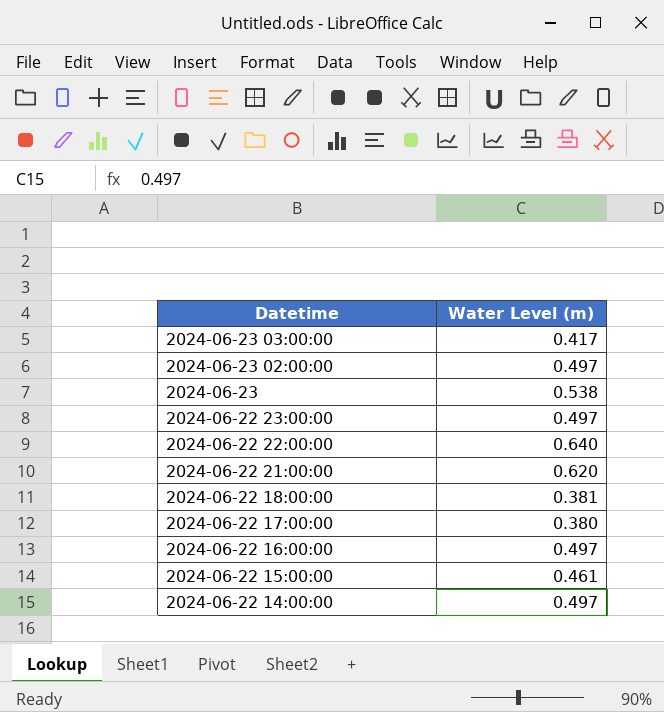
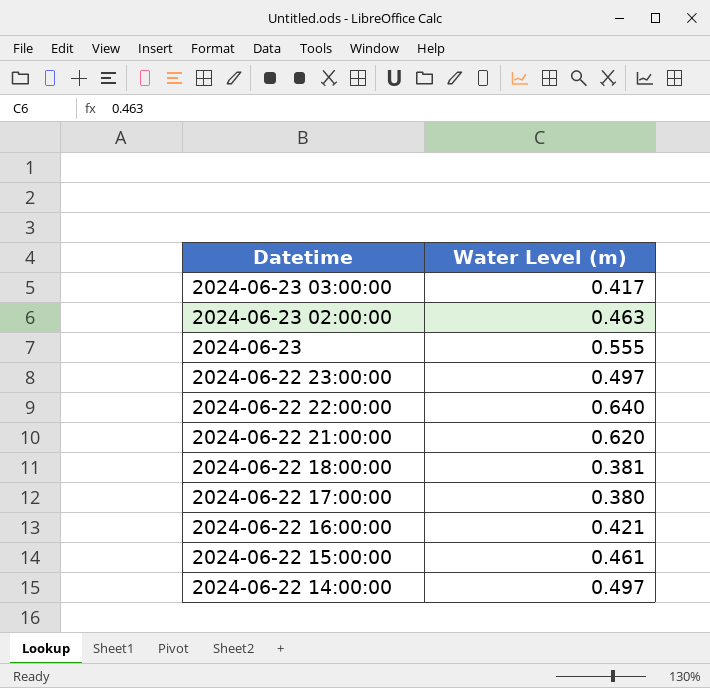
2024-06-23 02:00:00 | Water Level (m): 0.497 -> 0.463
2024-06-23 | Water Level (m): 0.538 -> 0.555
2024-06-22 16:00:00 | Water Level (m): 0.497 -> 0.421

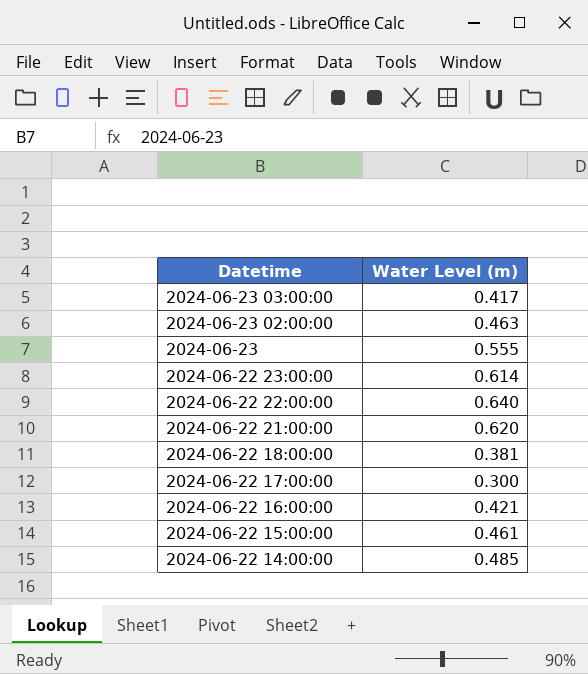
2024-06-22 23:00:00 | Water Level (m): 0.497 -> 0.614
2024-06-22 17:00:00 | Water Level (m): 0.380 -> 0.300
2024-06-22 14:00:00 | Water Level (m): 0.497 -> 0.485

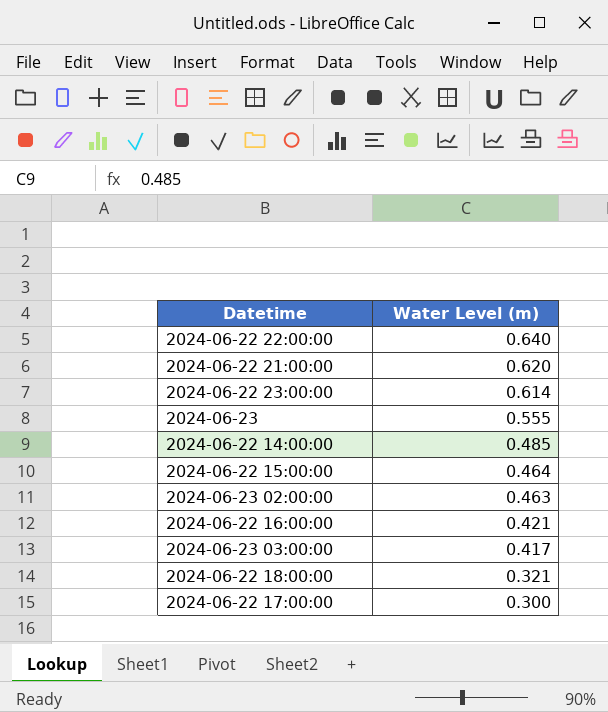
row order: Datetime descending -> Water Level (m) descending
2024-06-22 15:00:00 | Water Level (m): 0.461 -> 0.464
2024-06-22 18:00:00 | Water Level (m): 0.381 -> 0.321

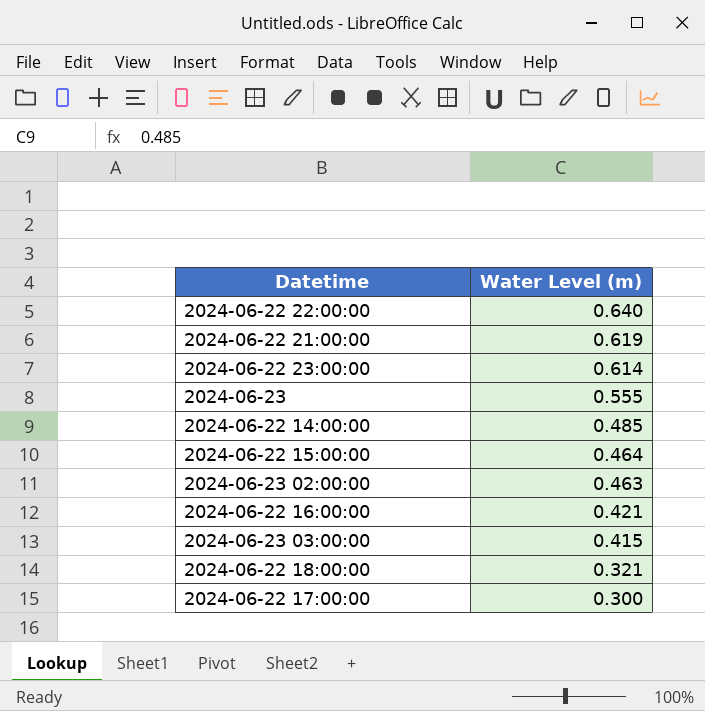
2024-06-22 21:00:00 | Water Level (m): 0.620 -> 0.619
2024-06-23 03:00:00 | Water Level (m): 0.417 -> 0.415

